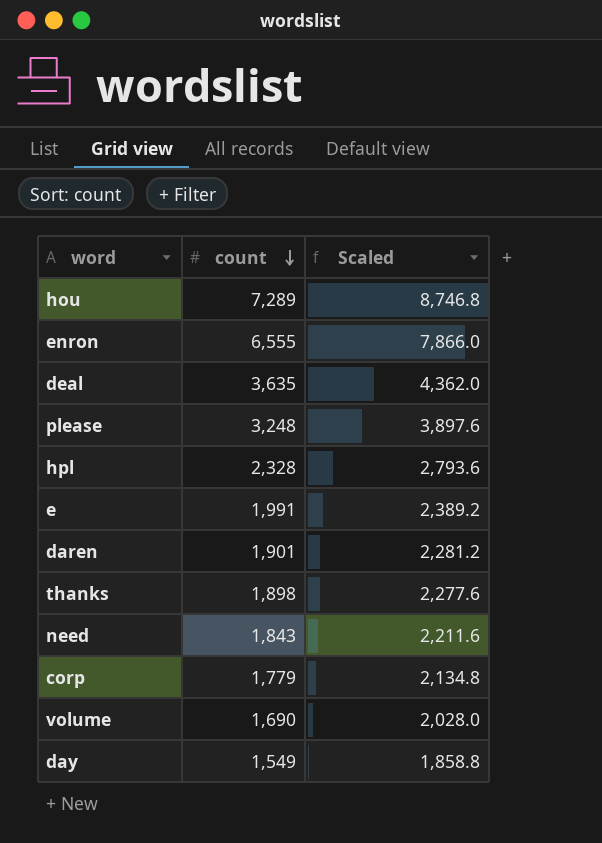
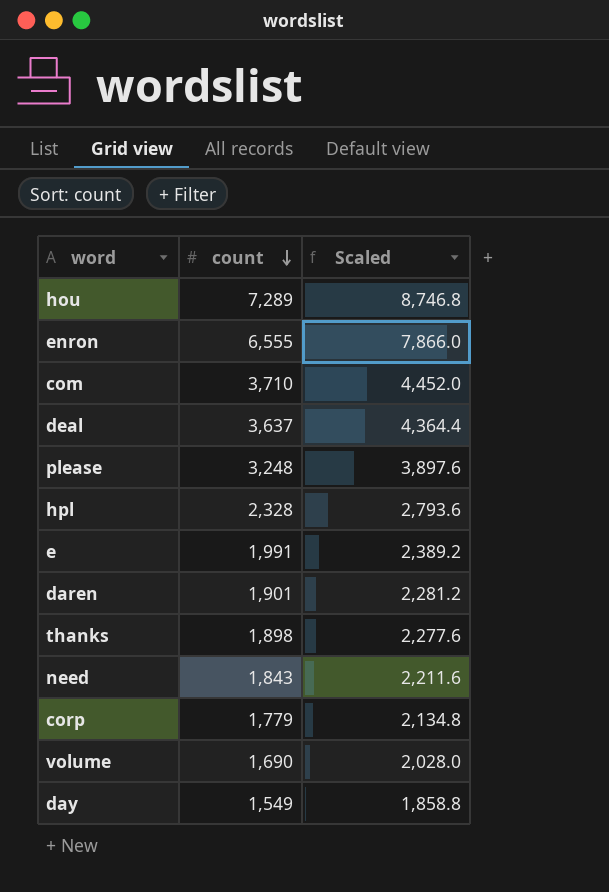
row com: none -> 3,710 | 4,452.0
deal | count: 3,635 -> 3,637
deal | Scaled: 4,362.0 -> 4,364.4

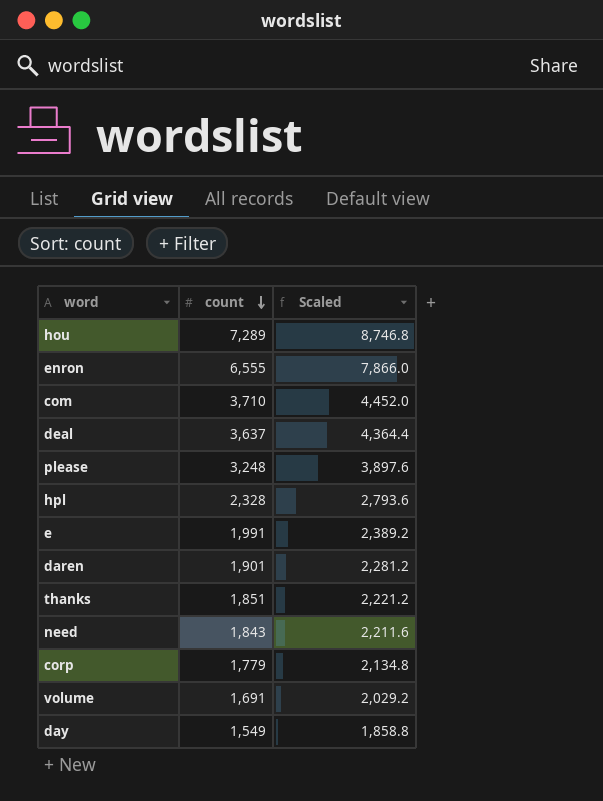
thanks | count: 1,898 -> 1,851
thanks | Scaled: 2,277.6 -> 2,221.2
volume | count: 1,690 -> 1,691
volume | Scaled: 2,028.0 -> 2,029.2

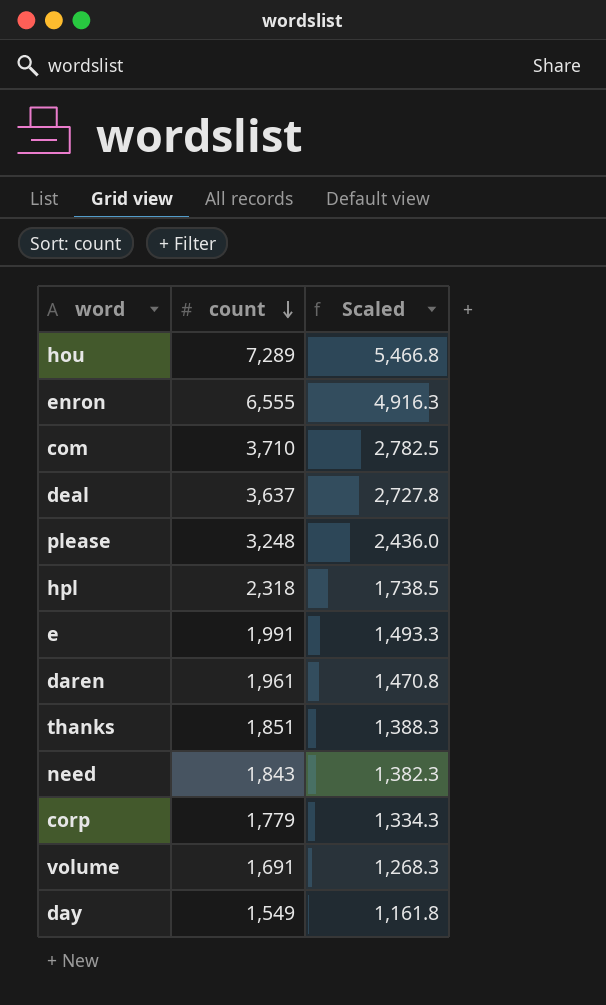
column Scaled | formula: [count] * 1.2 -> [count] * 0.75
hpl | count: 2,328 -> 2,318
daren | count: 1,901 -> 1,961

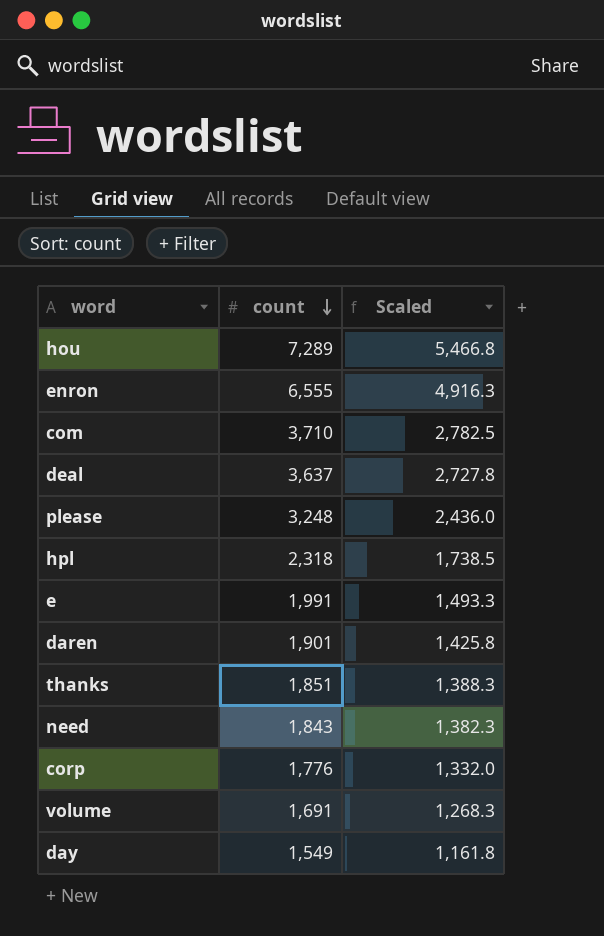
daren | count: 1,961 -> 1,901
daren | Scaled: 1,470.8 -> 1,425.8
corp | count: 1,779 -> 1,776
corp | Scaled: 1,334.3 -> 1,332.0

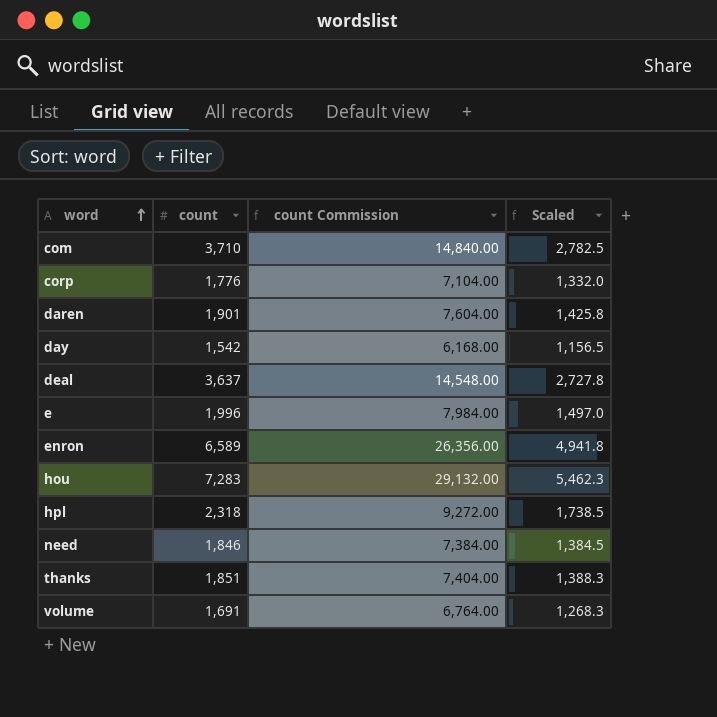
row order: count descending -> word ascending
column count Commission | formula: none -> [count] * 4
row please: 3,248 | 2,436.0 -> none
day | count: 1,549 -> 1,542
day | Scaled: 1,161.8 -> 1,156.5
e | count: 1,991 -> 1,996
e | Scaled: 1,493.3 -> 1,497.0
enron | count: 6,555 -> 6,589
enron | Scaled: 4,916.3 -> 4,941.8
hou | count: 7,289 -> 7,283
hou | Scaled: 5,466.8 -> 5,462.3
need | count: 1,843 -> 1,846
need | Scaled: 1,382.3 -> 1,384.5

